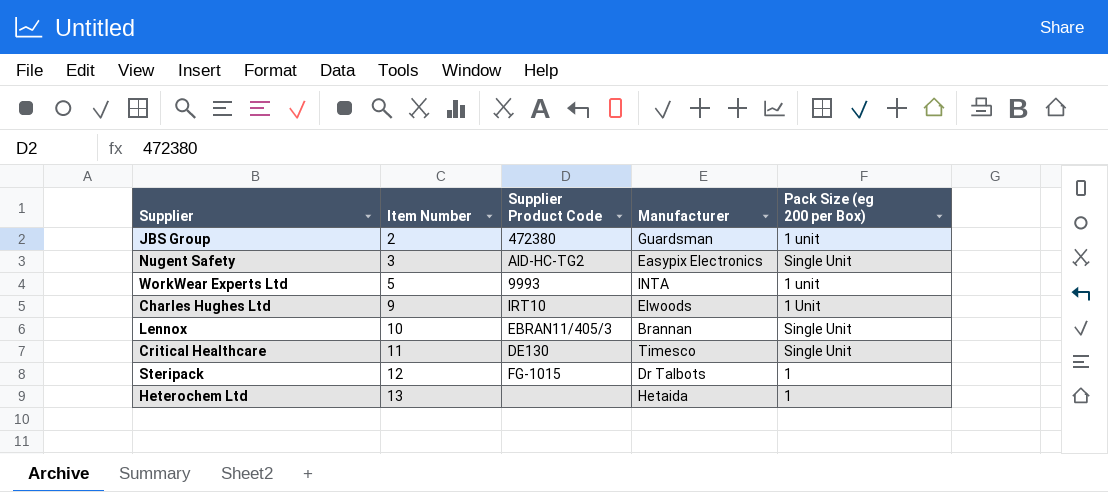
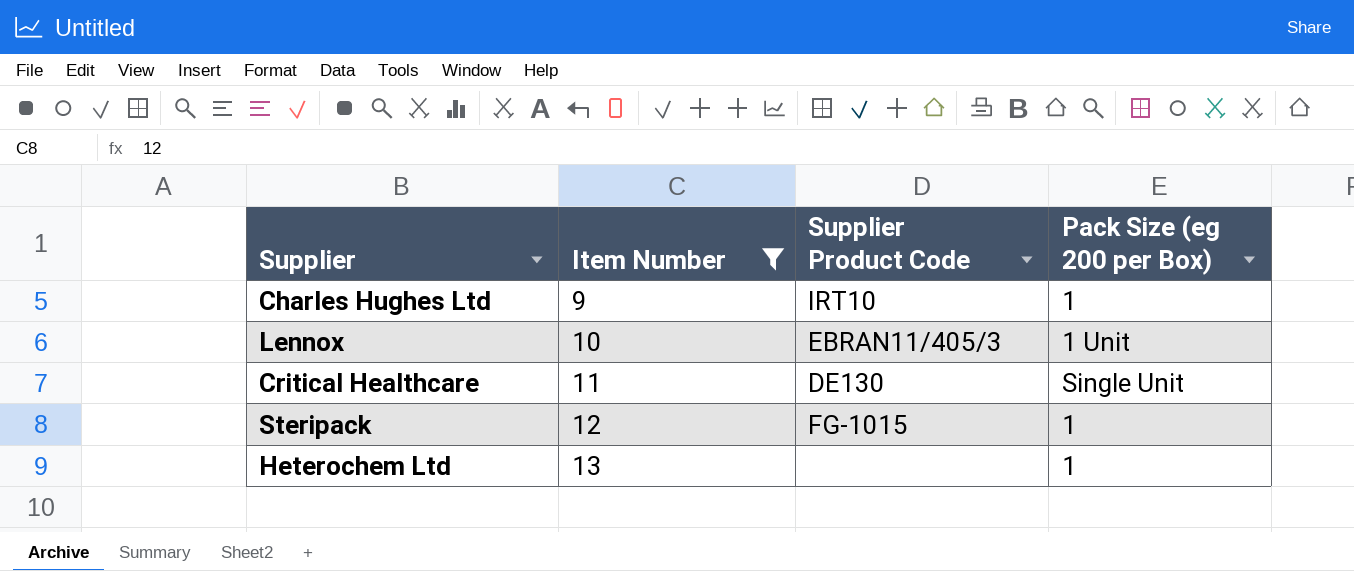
filter: none -> Item Number >= 9
column Manufacturer | position: 4 -> none
Charles Hughes Ltd | Pack Size (eg 200 per Box): 1 Unit -> 1
Lennox | Pack Size (eg 200 per Box): Single Unit -> 1 Unit

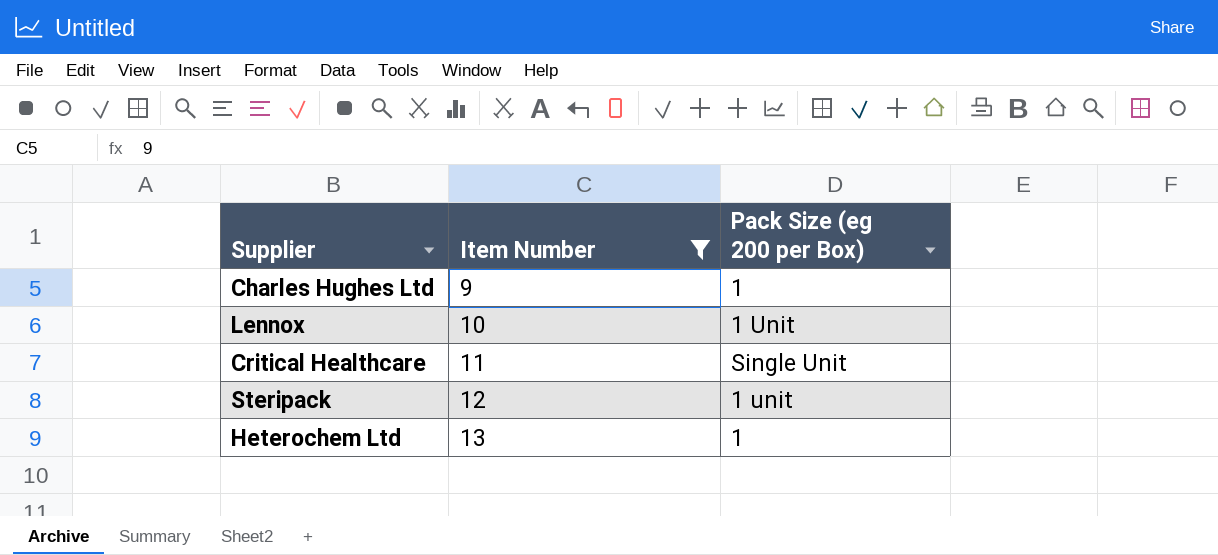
column Supplier Product Code | position: 3 -> none
Steripack | Pack Size (eg 200 per Box): 1 -> 1 unit

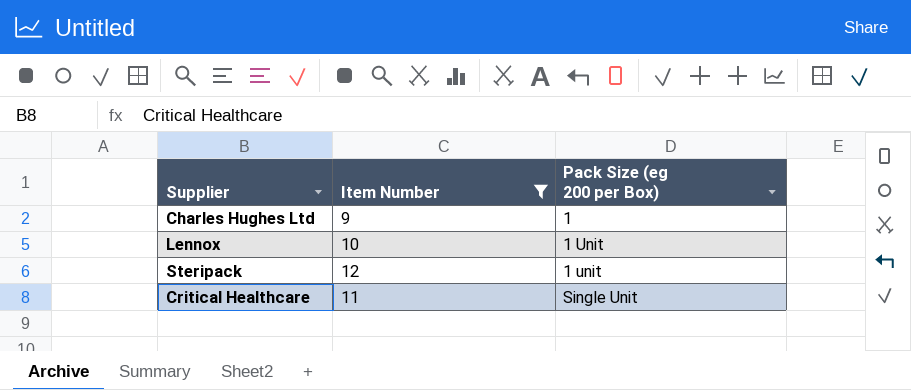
row order: Item Number ascending -> Pack Size (eg 200 per Box) ascending
row Heterochem Ltd: 13 | 1 -> none

